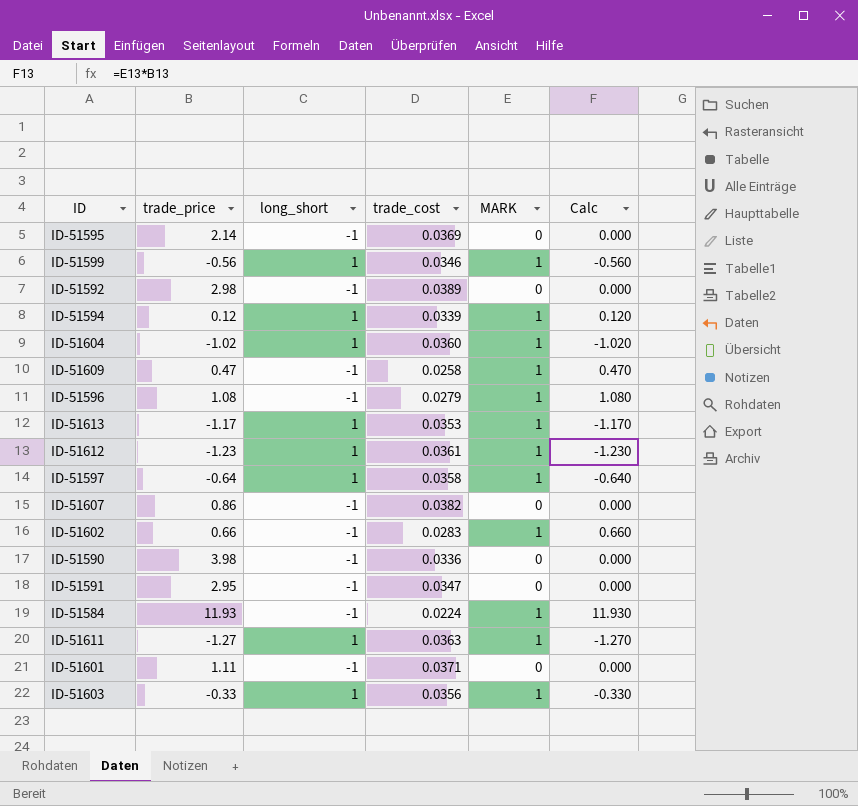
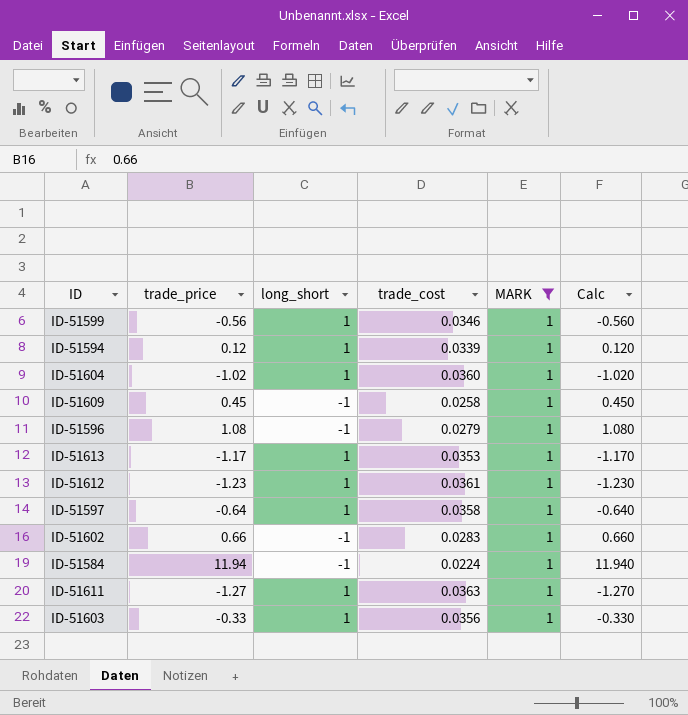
filter: none -> MARK = 1
ID-51609 | trade_price: 0.47 -> 0.45
ID-51609 | Calc: 0.470 -> 0.450
ID-51584 | trade_price: 11.93 -> 11.94
ID-51584 | Calc: 11.930 -> 11.940

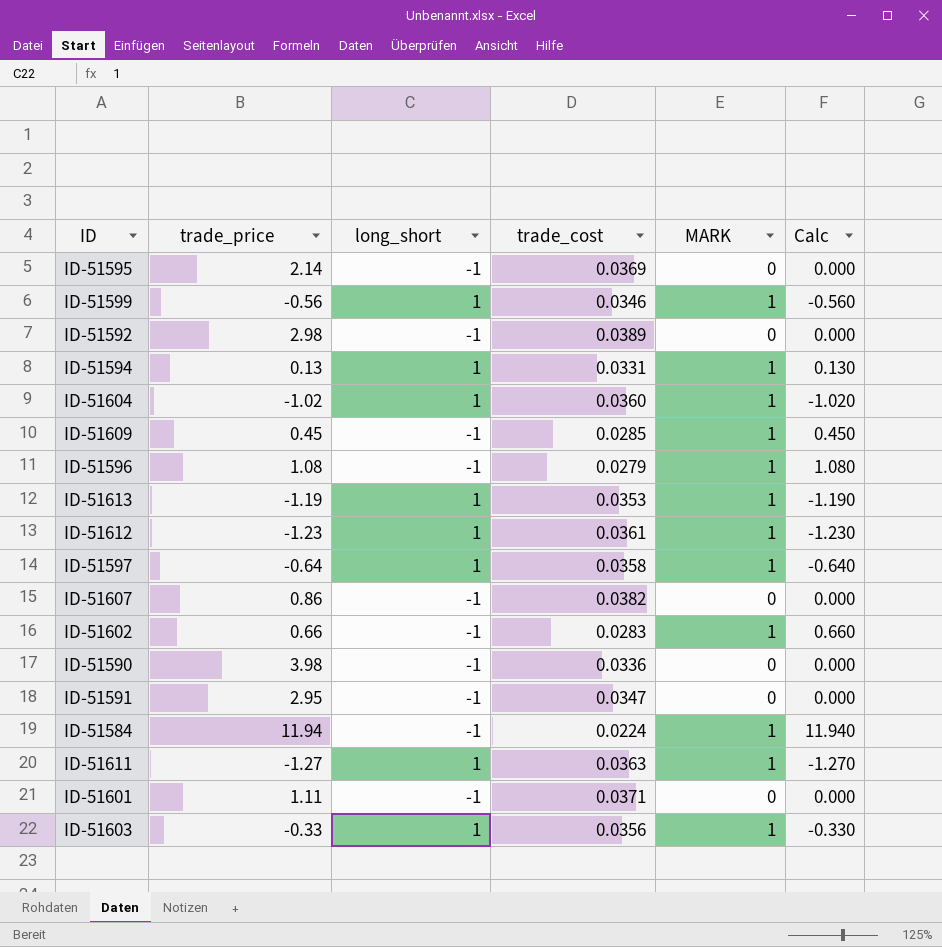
filter: MARK = 1 -> none
ID-51594 | trade_price: 0.12 -> 0.13
ID-51594 | trade_cost: 0.0339 -> 0.0331
ID-51594 | Calc: 0.120 -> 0.130
ID-51609 | trade_cost: 0.0258 -> 0.0285
ID-51613 | trade_price: -1.17 -> -1.19
ID-51613 | Calc: -1.170 -> -1.190

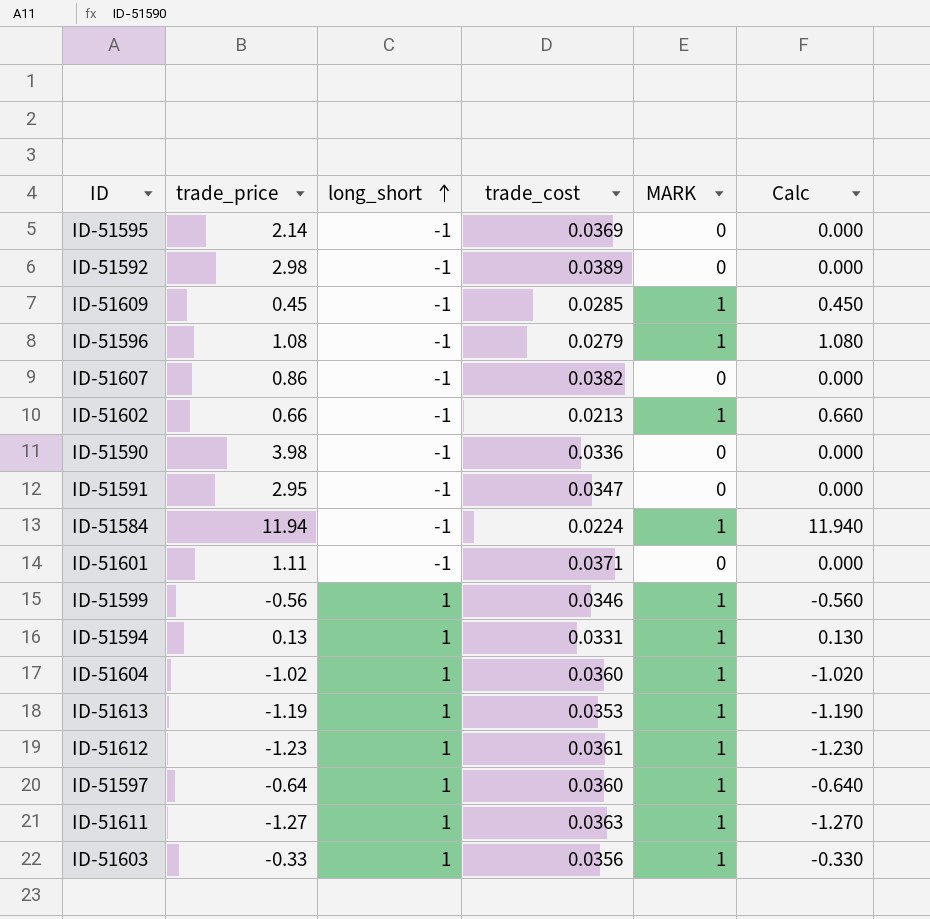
row order: none -> long_short ascending
ID-51602 | trade_cost: 0.0283 -> 0.0213
ID-51597 | trade_cost: 0.0358 -> 0.0360

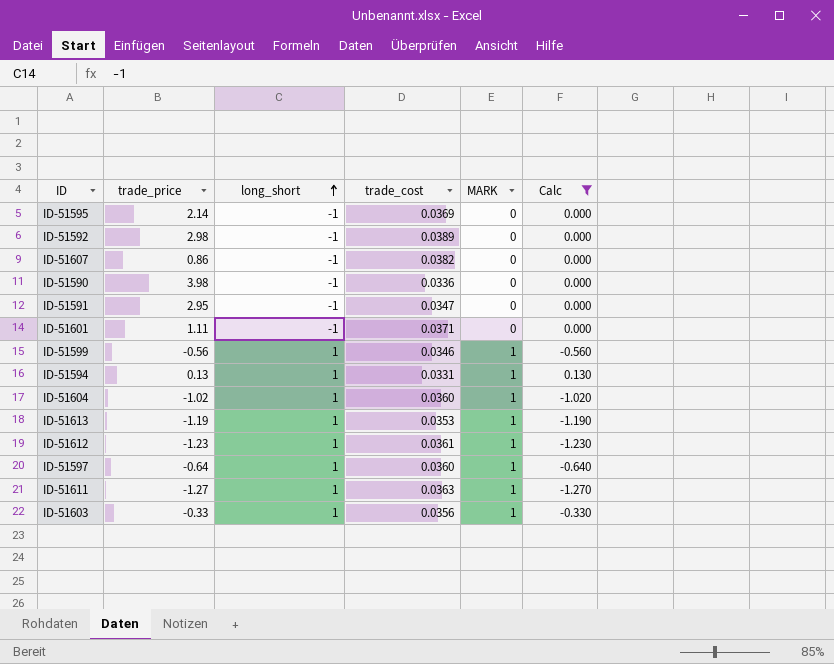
filter: none -> Calc <= 0.130

